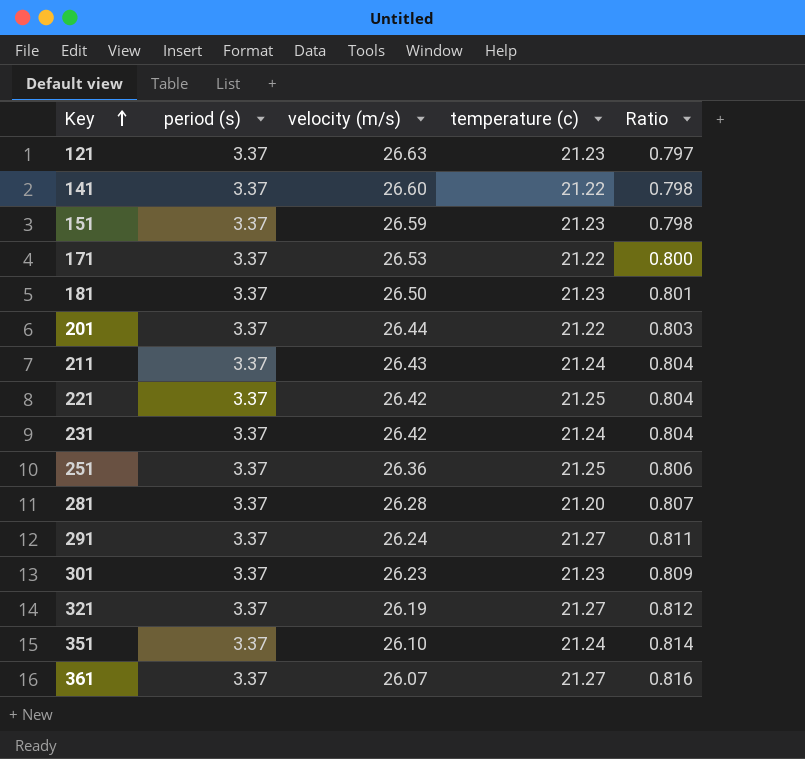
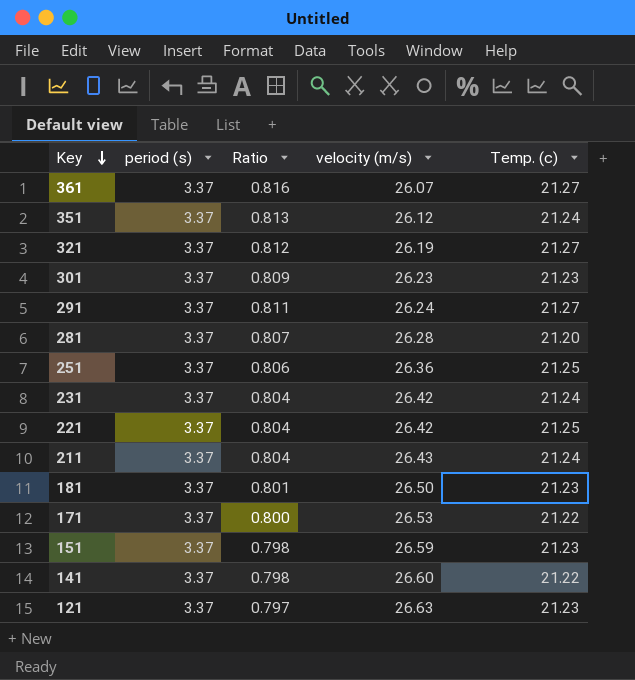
row order: Key ascending -> Key descending
column Ratio | position: 5 -> 3
column name: temperature (c) -> Temp. (c)
row 201: 3.37 | 26.44 | 21.22 | 0.803 -> none
351 | Ratio: 0.814 -> 0.813
351 | velocity (m/s): 26.10 -> 26.12

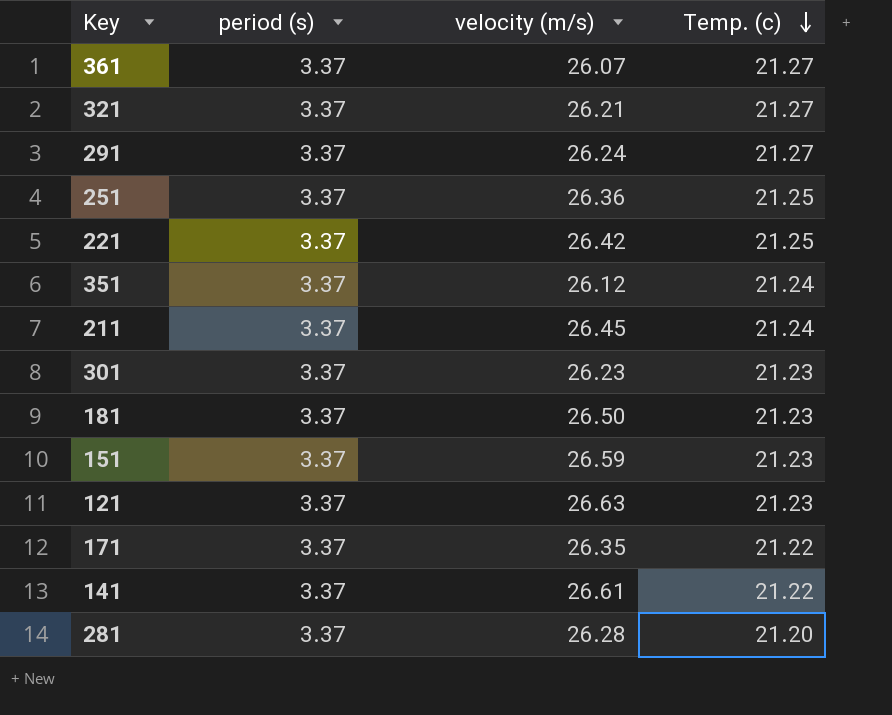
row order: Key descending -> Temp. (c) descending
column Ratio | formula: [Temp. (c)] / [velocity (m/s)] -> none
row 231: 3.37 | 0.804 | 26.42 | 21.24 -> none
321 | velocity (m/s): 26.19 -> 26.21
211 | velocity (m/s): 26.43 -> 26.45
171 | velocity (m/s): 26.53 -> 26.35
141 | velocity (m/s): 26.60 -> 26.61

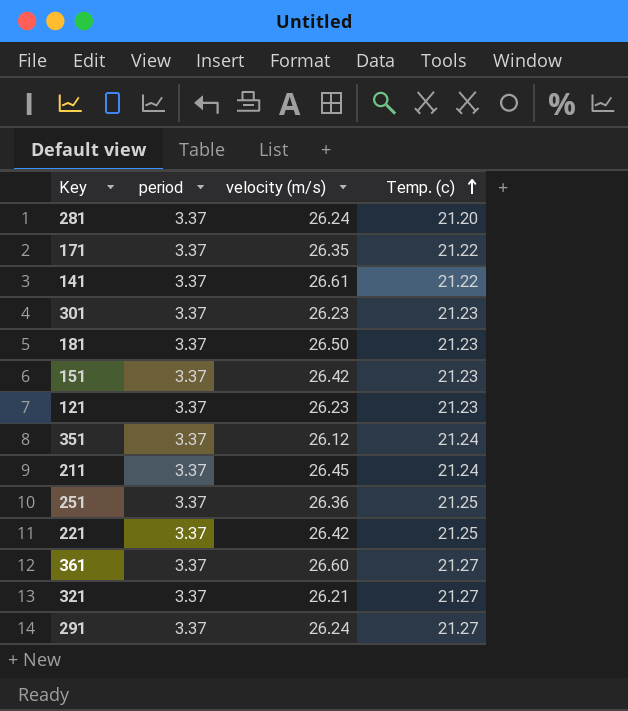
row order: Temp. (c) descending -> Temp. (c) ascending
column name: period (s) -> period
281 | velocity (m/s): 26.28 -> 26.24
151 | velocity (m/s): 26.59 -> 26.42
121 | velocity (m/s): 26.63 -> 26.23
361 | velocity (m/s): 26.07 -> 26.60

